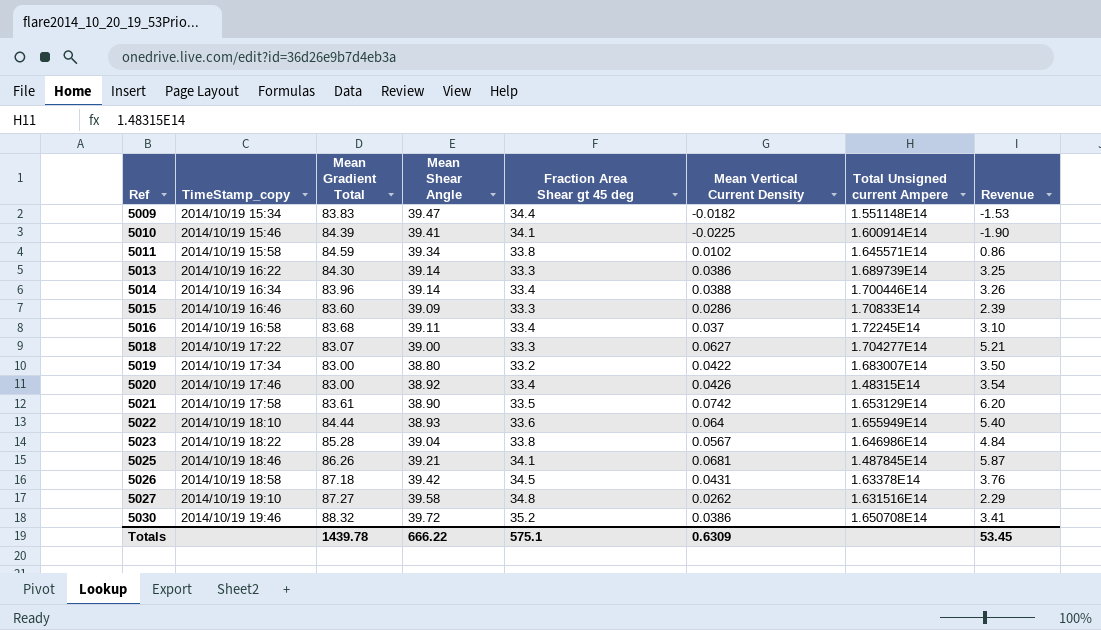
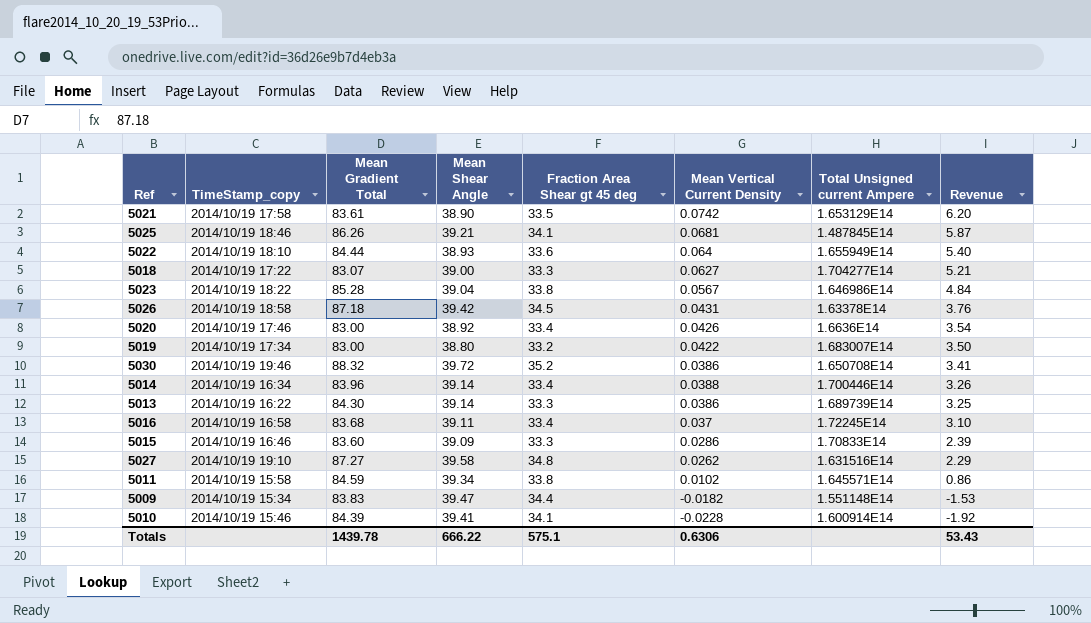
row order: Ref ascending -> Revenue descending
5020 | Total Unsigned current Ampere: 1.48315E14 -> 1.6636E14
5010 | Mean Vertical Current Density: -0.0225 -> -0.0228
5010 | Revenue: -1.90 -> -1.92
Totals | Mean Vertical Current Density: 0.6309 -> 0.6306
Totals | Revenue: 53.45 -> 53.43

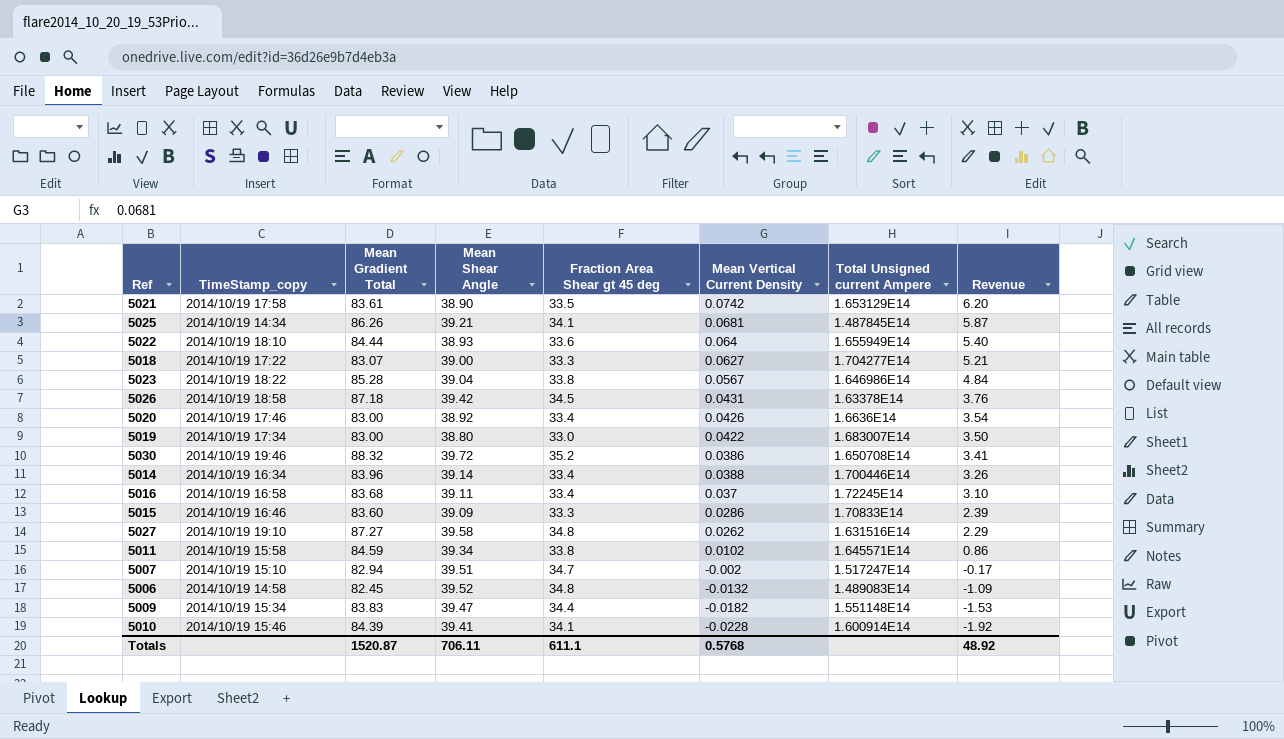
row 5013: 2014/10/19 16:22 | 84.30 | 39.14 | 33.3 | 0.0386 | 1.689739E14 | 3.25 -> none
5025 | TimeStamp_copy: 2014/10/19 18:46 -> 2014/10/19 14:34
5019 | Fraction Area Shear gt 45 deg: 33.2 -> 33.0
row 5007: none -> 2014/10/19 15:10 | 82.94 | 39.51 | 34.7 | -0.002 | 1.517247E14 | -0.17
row 5006: none -> 2014/10/19 14:58 | 82.45 | 39.52 | 34.8 | -0.0132 | 1.489083E14 | -1.09
Totals | Mean Gradient Total: 1439.78 -> 1520.87
Totals | Mean Shear Angle: 666.22 -> 706.11
Totals | Fraction Area Shear gt 45 deg: 575.1 -> 611.1
Totals | Mean Vertical Current Density: 0.6306 -> 0.5768
Totals | Revenue: 53.43 -> 48.92

